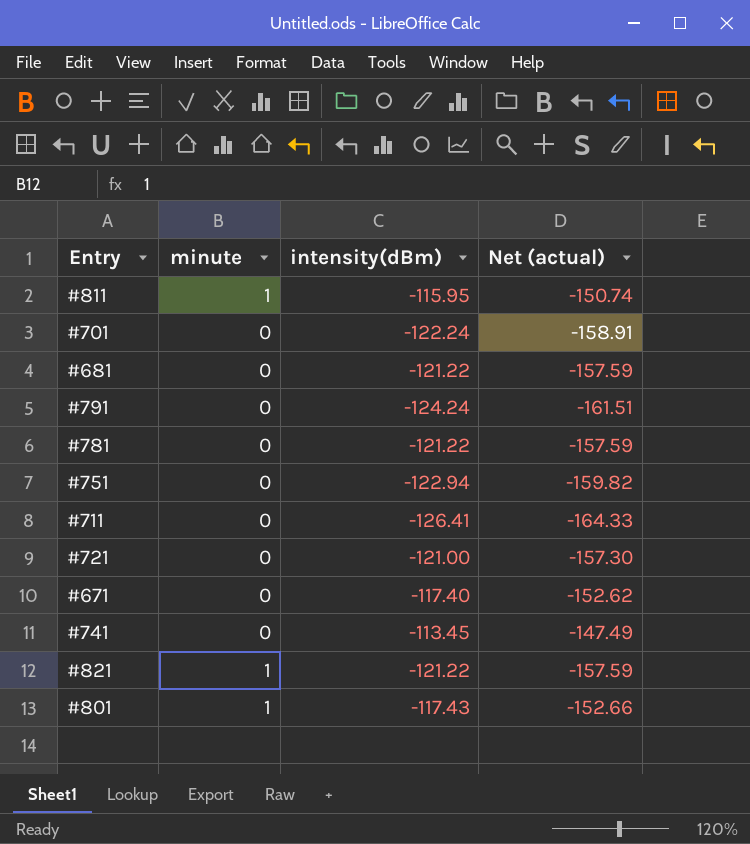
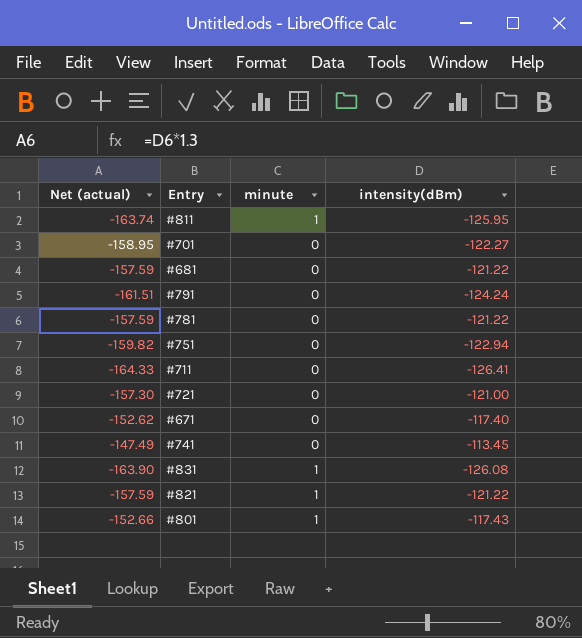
column Net (actual) | position: 4 -> 1
#811 | Net (actual): -150.74 -> -163.74
#811 | intensity(dBm): -115.95 -> -125.95
#701 | Net (actual): -158.91 -> -158.95
#701 | intensity(dBm): -122.24 -> -122.27
row #831: none -> -163.90 | 1 | -126.08

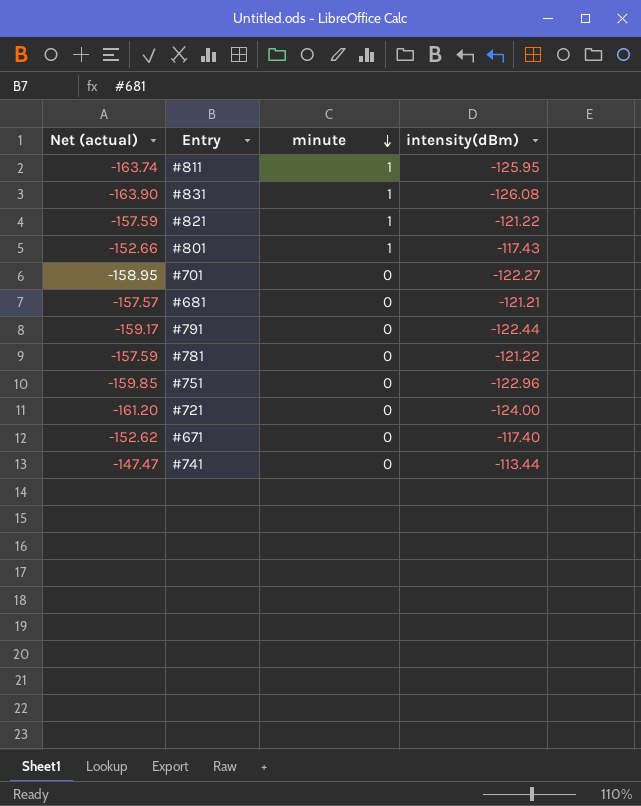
row order: none -> minute descending
row #711: -164.33 | 0 | -126.41 -> none
#681 | Net (actual): -157.59 -> -157.57
#681 | intensity(dBm): -121.22 -> -121.21
#791 | Net (actual): -161.51 -> -159.17
#791 | intensity(dBm): -124.24 -> -122.44
#751 | Net (actual): -159.82 -> -159.85
#751 | intensity(dBm): -122.94 -> -122.96
#721 | Net (actual): -157.30 -> -161.20
#721 | intensity(dBm): -121.00 -> -124.00
#741 | Net (actual): -147.49 -> -147.47
#741 | intensity(dBm): -113.45 -> -113.44

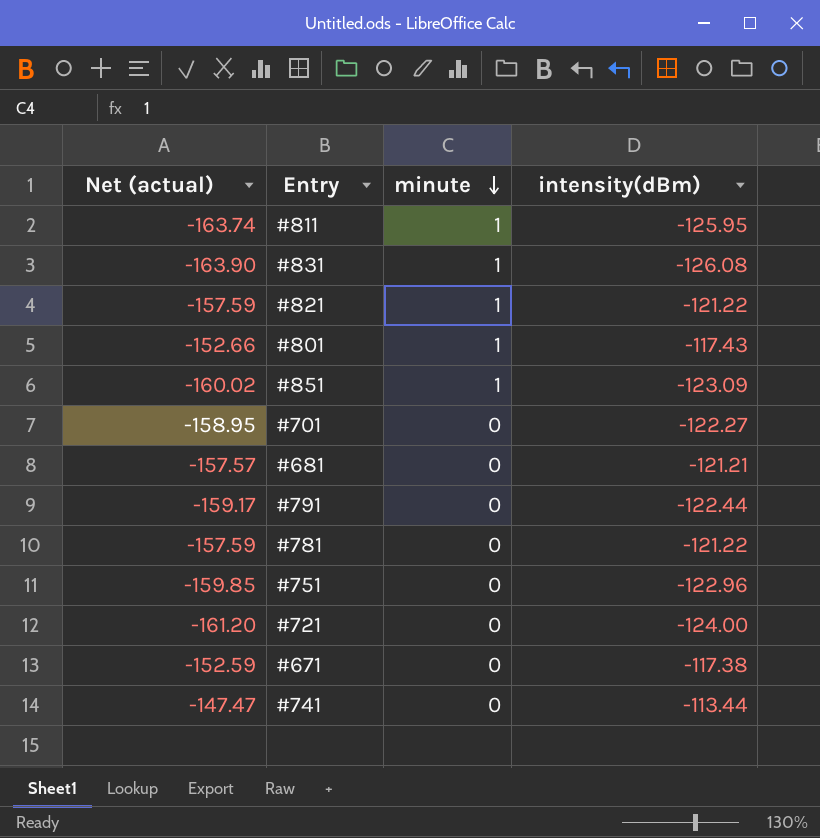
row #851: none -> -160.02 | 1 | -123.09
#671 | Net (actual): -152.62 -> -152.59
#671 | intensity(dBm): -117.40 -> -117.38

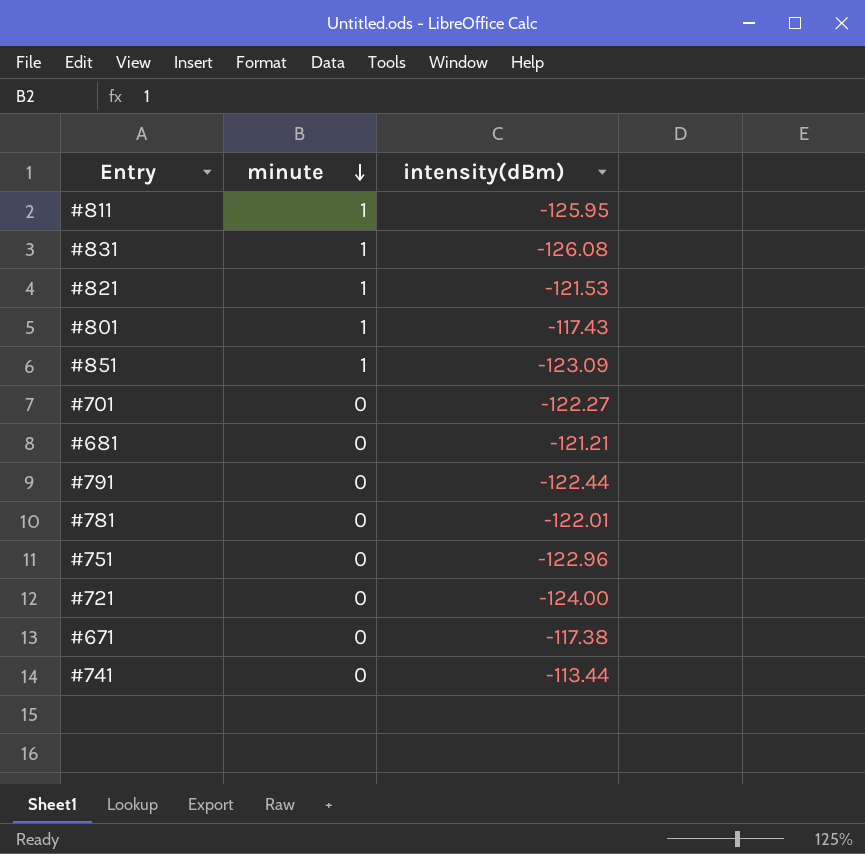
column Net (actual) | formula: [intensity(dBm)] * 1.3 -> none
#821 | intensity(dBm): -121.22 -> -121.53
#781 | intensity(dBm): -121.22 -> -122.01

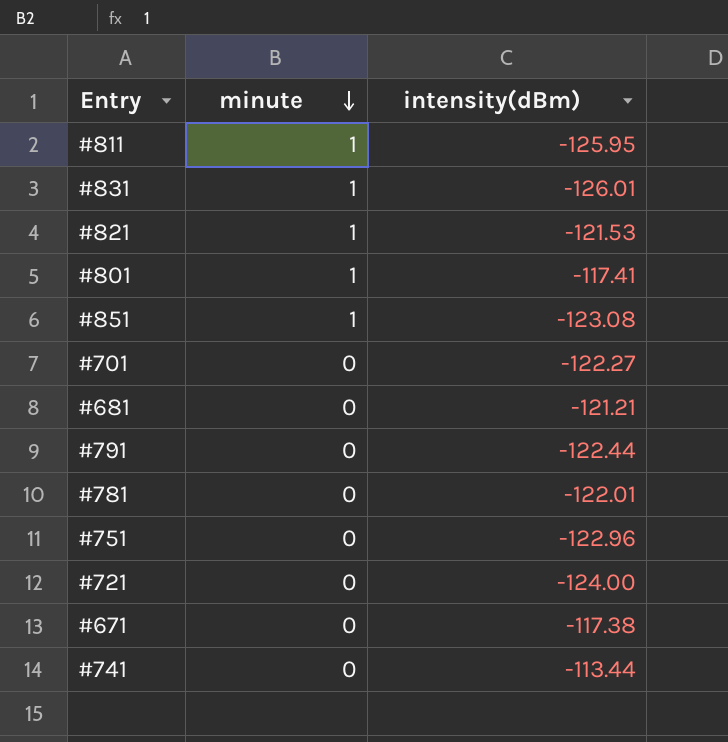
#831 | intensity(dBm): -126.08 -> -126.01
#801 | intensity(dBm): -117.43 -> -117.41
#851 | intensity(dBm): -123.09 -> -123.08

